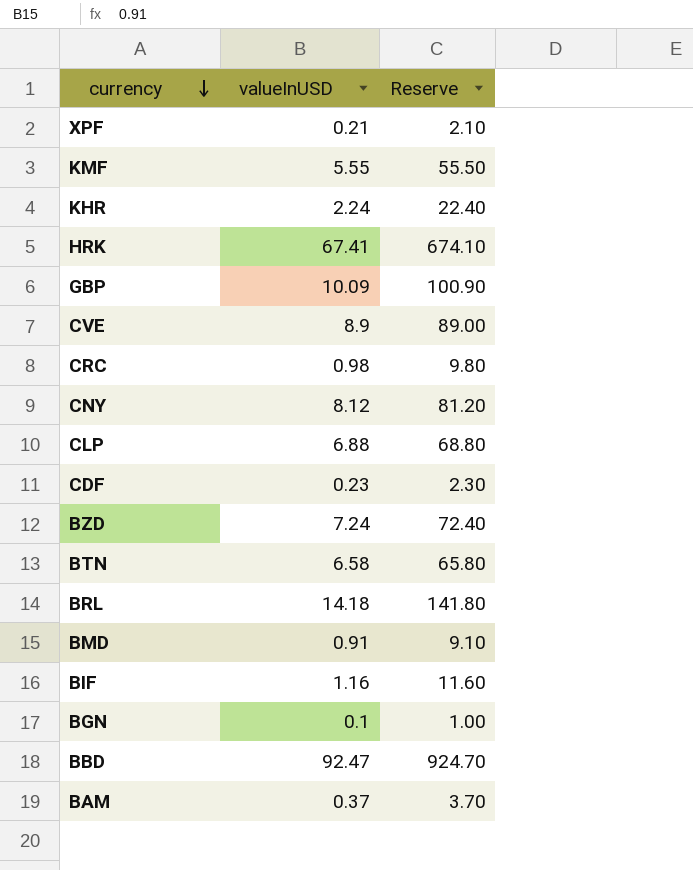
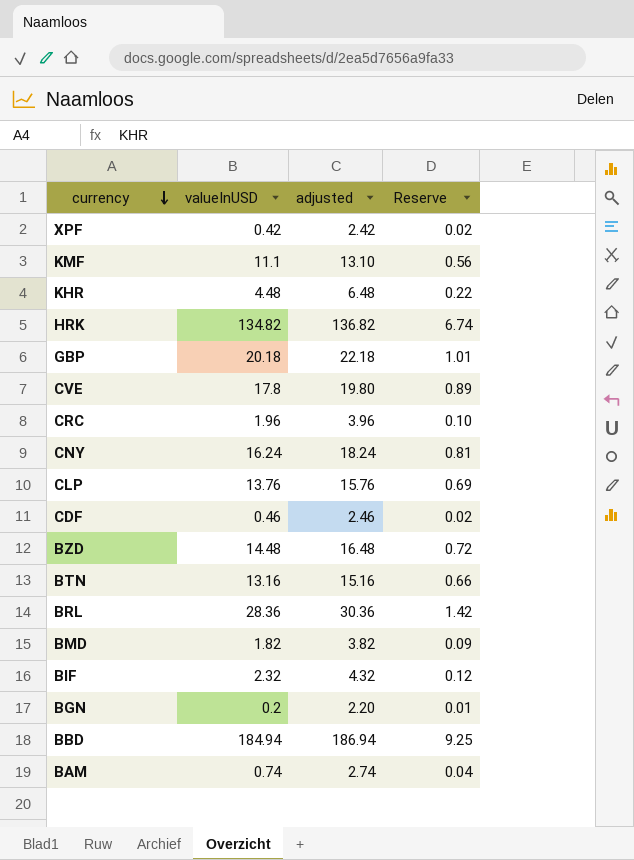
column adjusted | formula: none -> [valueInUSD] + 2
column Reserve | formula: [valueInUSD] * 10 -> [valueInUSD] * 0.05
XPF | valueInUSD: 0.21 -> 0.42
KMF | valueInUSD: 5.55 -> 11.1
KHR | valueInUSD: 2.24 -> 4.48
HRK | valueInUSD: 67.41 -> 134.82
GBP | valueInUSD: 10.09 -> 20.18
CVE | valueInUSD: 8.9 -> 17.8
CRC | valueInUSD: 0.98 -> 1.96
CNY | valueInUSD: 8.12 -> 16.24
CLP | valueInUSD: 6.88 -> 13.76
CDF | valueInUSD: 0.23 -> 0.46
BZD | valueInUSD: 7.24 -> 14.48
BTN | valueInUSD: 6.58 -> 13.16
BRL | valueInUSD: 14.18 -> 28.36
BMD | valueInUSD: 0.91 -> 1.82
BIF | valueInUSD: 1.16 -> 2.32
BGN | valueInUSD: 0.1 -> 0.2
BBD | valueInUSD: 92.47 -> 184.94
BAM | valueInUSD: 0.37 -> 0.74

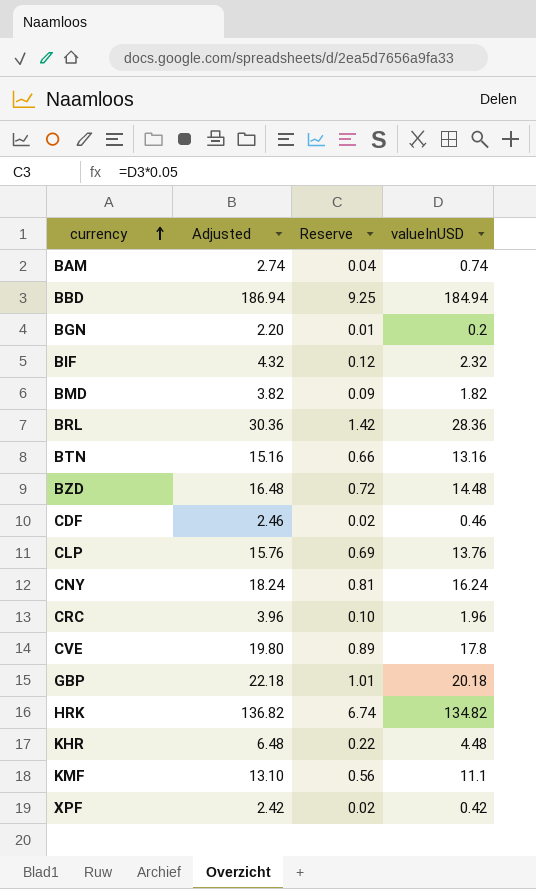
row order: currency descending -> currency ascending
column name: adjusted -> Adjusted
column valueInUSD | position: 2 -> 4

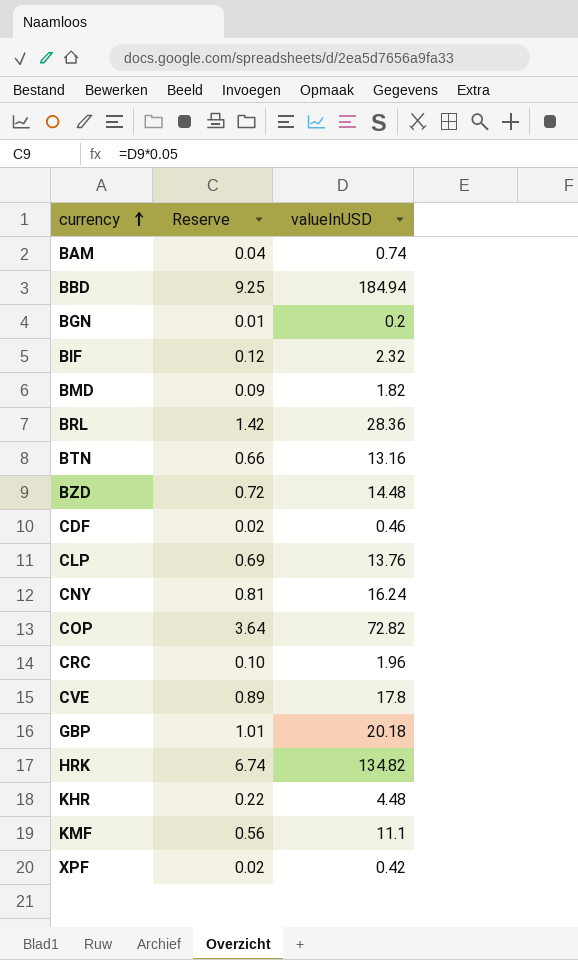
column Adjusted | formula: [valueInUSD] + 2 -> none
row COP: none -> 3.64 | 72.82

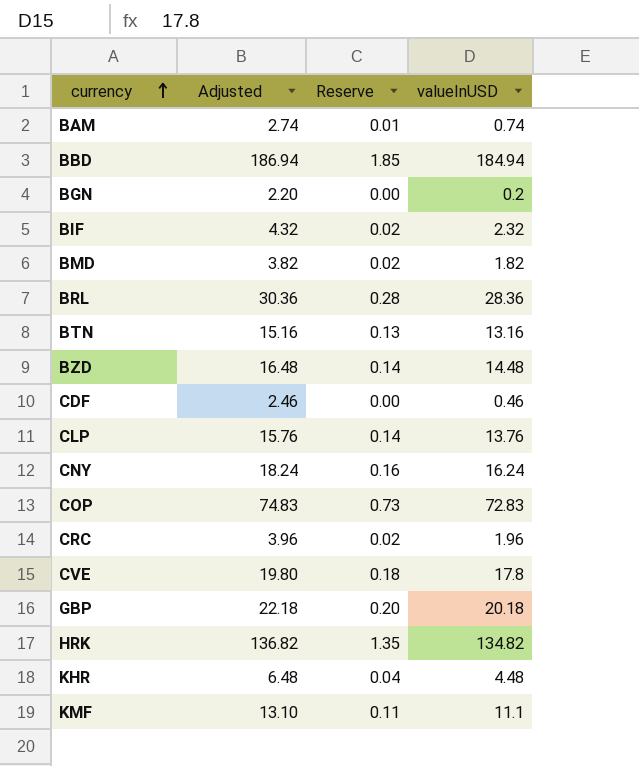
column Adjusted | formula: none -> [valueInUSD] + 2
column Reserve | formula: [valueInUSD] * 0.05 -> [valueInUSD] * 0.01
row XPF: 0.02 | 0.42 -> none
COP | valueInUSD: 72.82 -> 72.83

